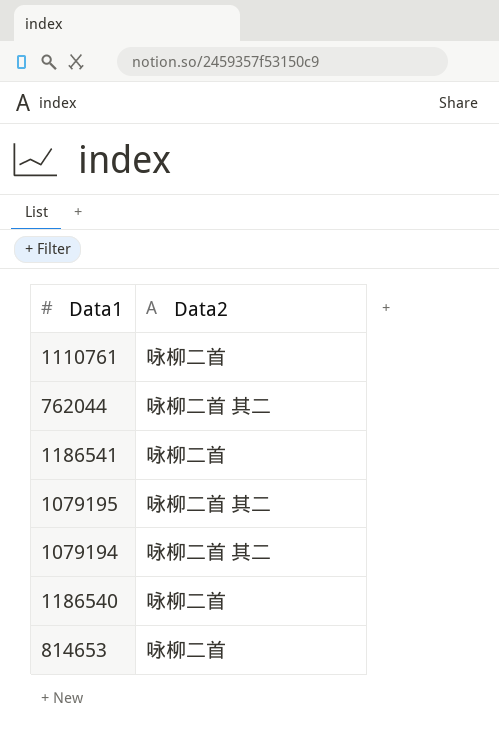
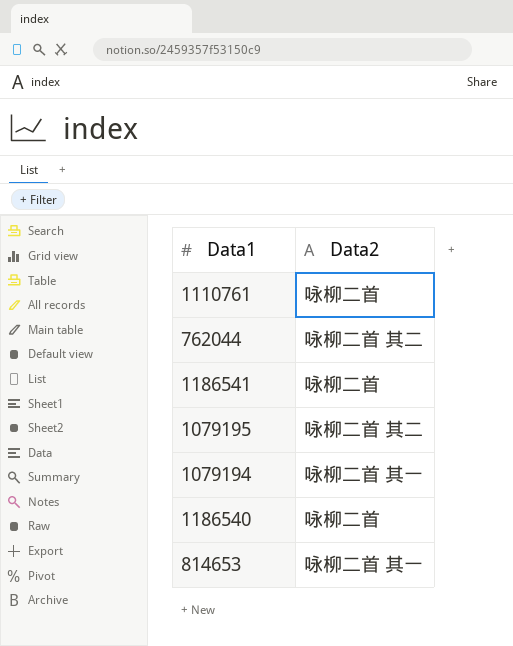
1079194 | Data2: 咏柳二首 其二 -> 咏柳二首 其一
814653 | Data2: 咏柳二首 -> 咏柳二首 其一

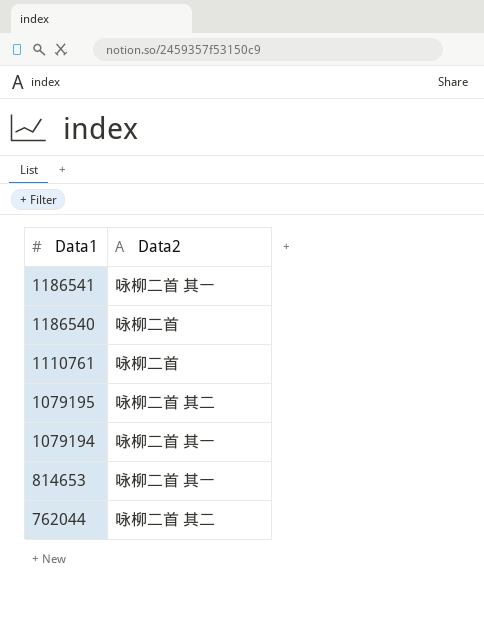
row order: none -> Data1 descending
1186541 | Data2: 咏柳二首 -> 咏柳二首 其一

